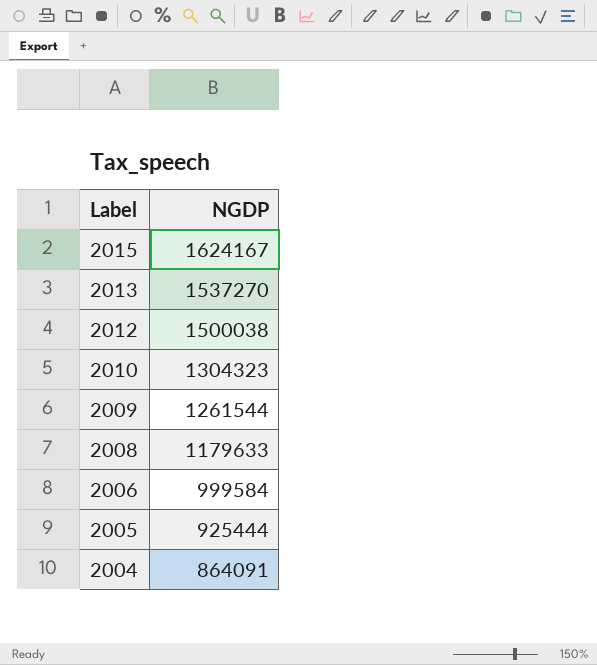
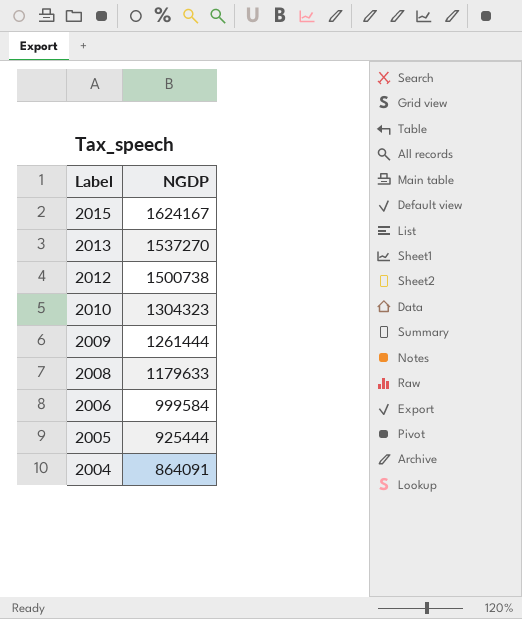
2012 | NGDP: 1500038 -> 1500738
2009 | NGDP: 1261544 -> 1261444

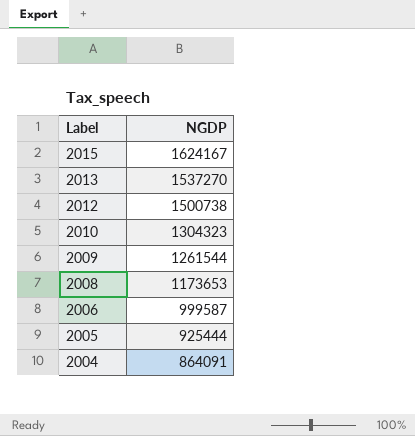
2009 | NGDP: 1261444 -> 1261544
2008 | NGDP: 1179633 -> 1173653
2006 | NGDP: 999584 -> 999587

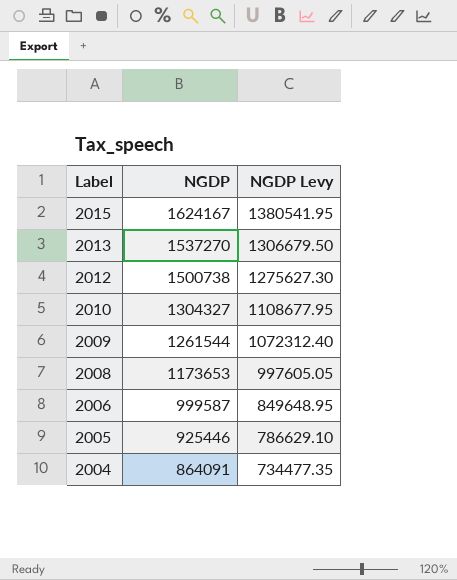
column NGDP Levy | formula: none -> [NGDP] * 0.85
2010 | NGDP: 1304323 -> 1304327
2005 | NGDP: 925444 -> 925446

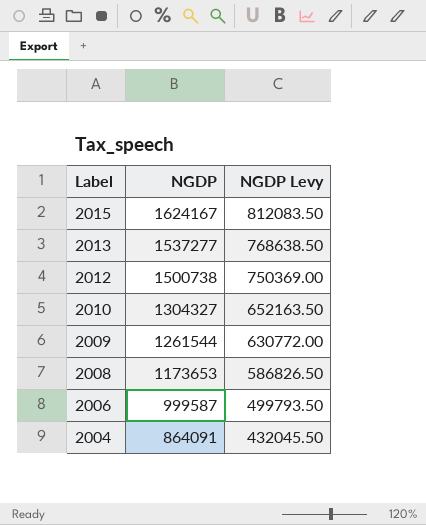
column NGDP Levy | formula: [NGDP] * 0.85 -> [NGDP] * 0.5
row 2005: 925446 | 786629.10 -> none
2013 | NGDP: 1537270 -> 1537277

